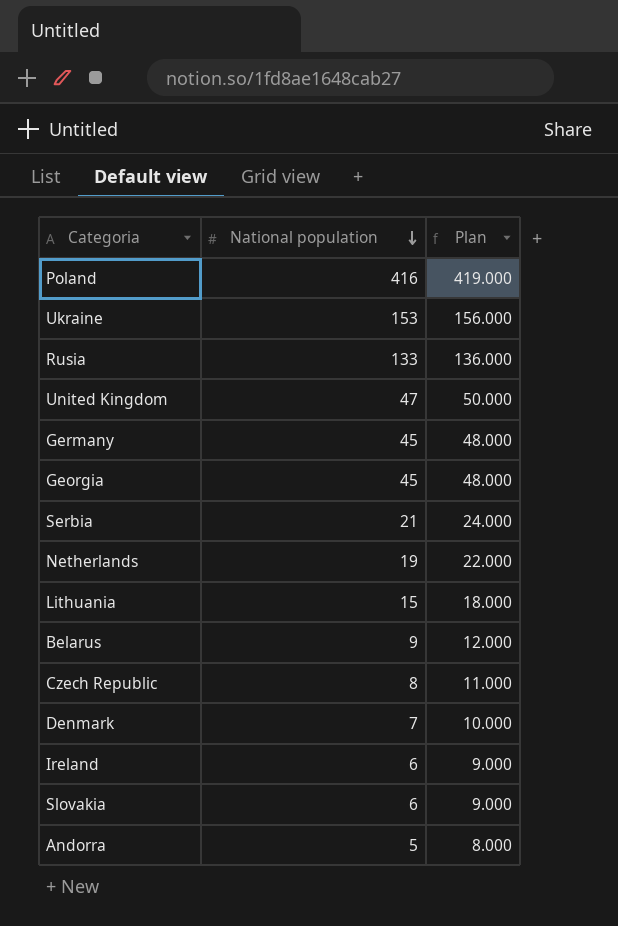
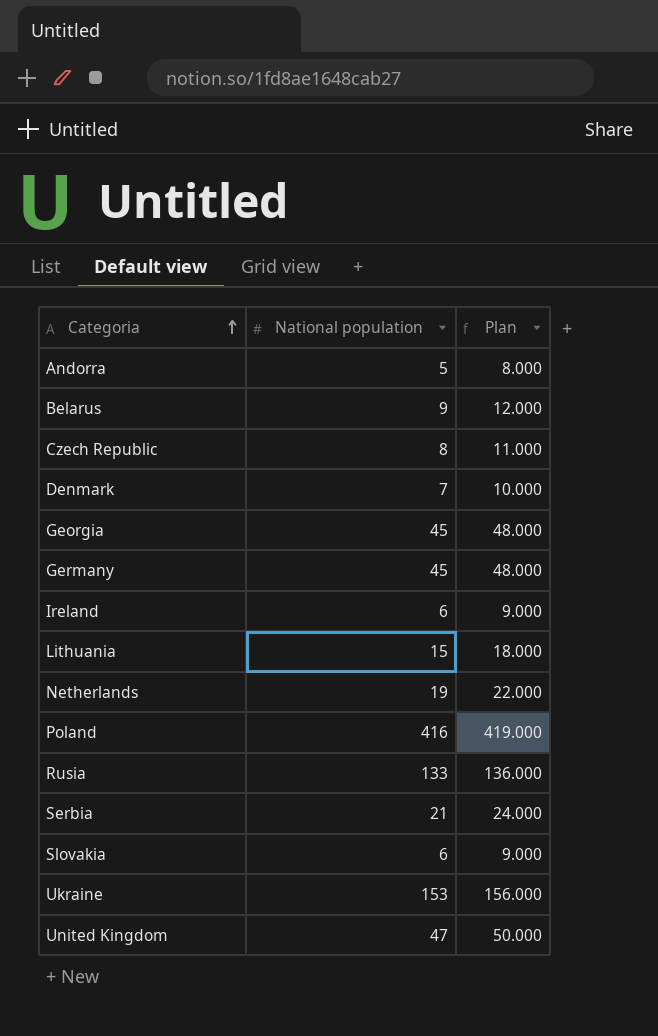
row order: National population descending -> Categoria ascending

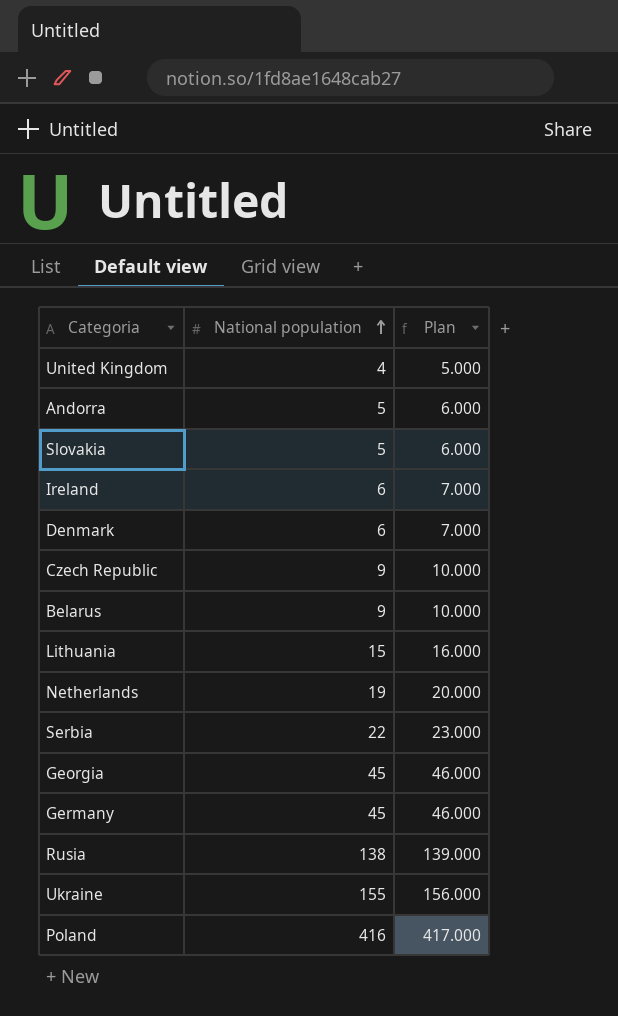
row order: Categoria ascending -> National population ascending
column Plan | formula: [National population] + 3 -> [National population] + 1
United Kingdom | National population: 47 -> 4
Slovakia | National population: 6 -> 5
Denmark | National population: 7 -> 6
Czech Republic | National population: 8 -> 9
Serbia | National population: 21 -> 22
Rusia | National population: 133 -> 138
Ukraine | National population: 153 -> 155

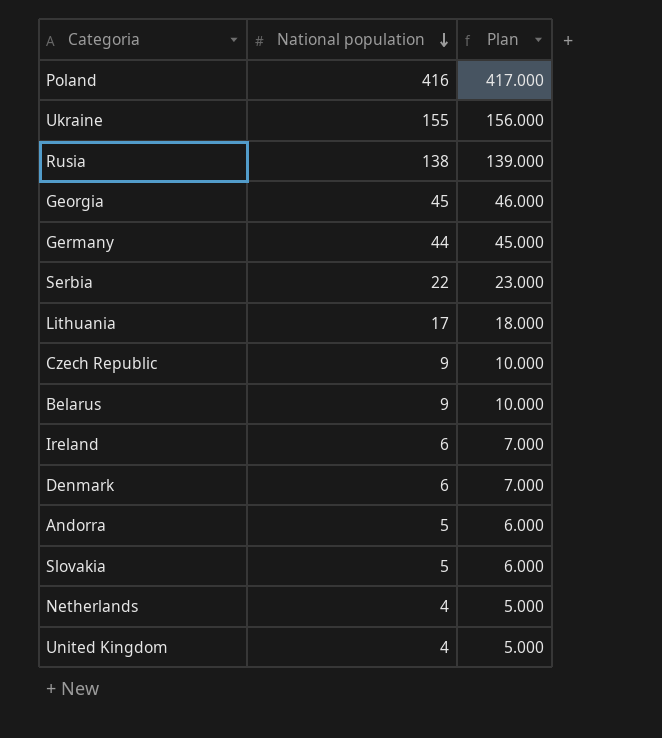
row order: National population ascending -> National population descending
Germany | National population: 45 -> 44
Germany | Plan: 46.000 -> 45.000
Lithuania | National population: 15 -> 17
Lithuania | Plan: 16.000 -> 18.000
Netherlands | National population: 19 -> 4
Netherlands | Plan: 20.000 -> 5.000

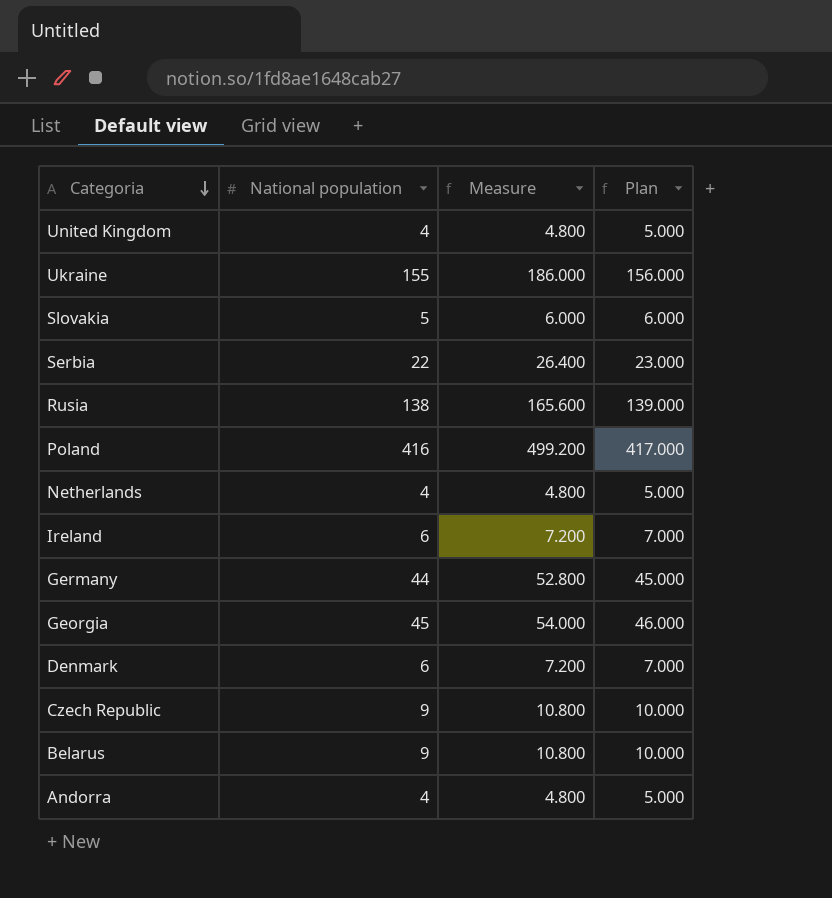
row order: National population descending -> Categoria descending
column Measure | formula: none -> [National population] * 1.2
row Lithuania: 17 | 18.000 -> none
Andorra | National population: 5 -> 4
Andorra | Plan: 6.000 -> 5.000

